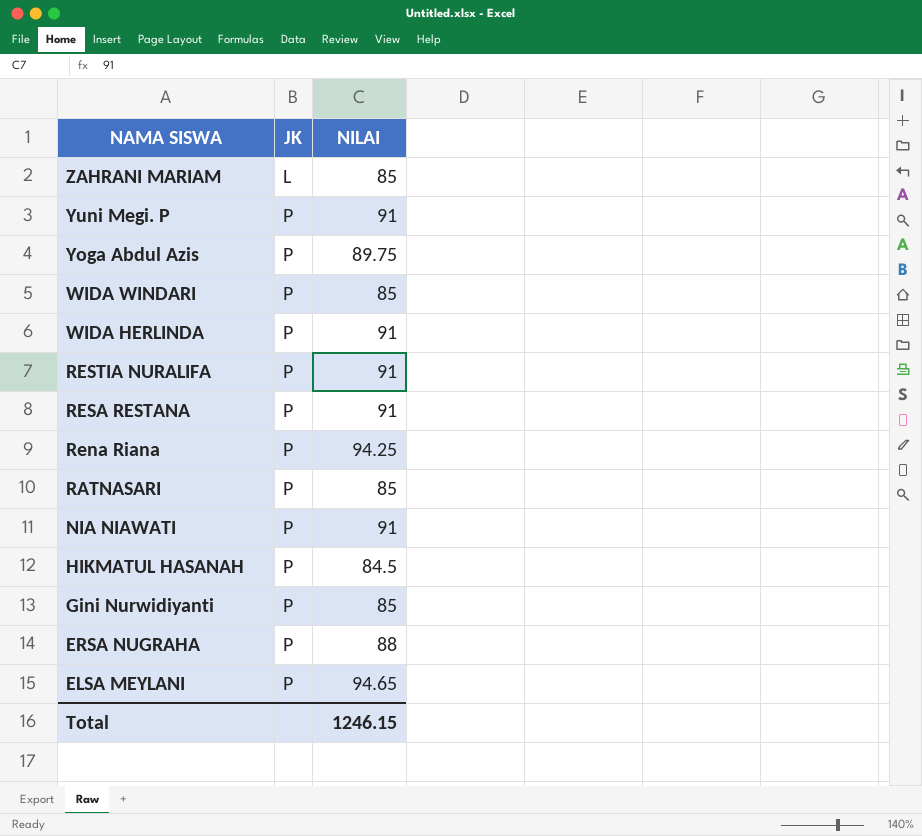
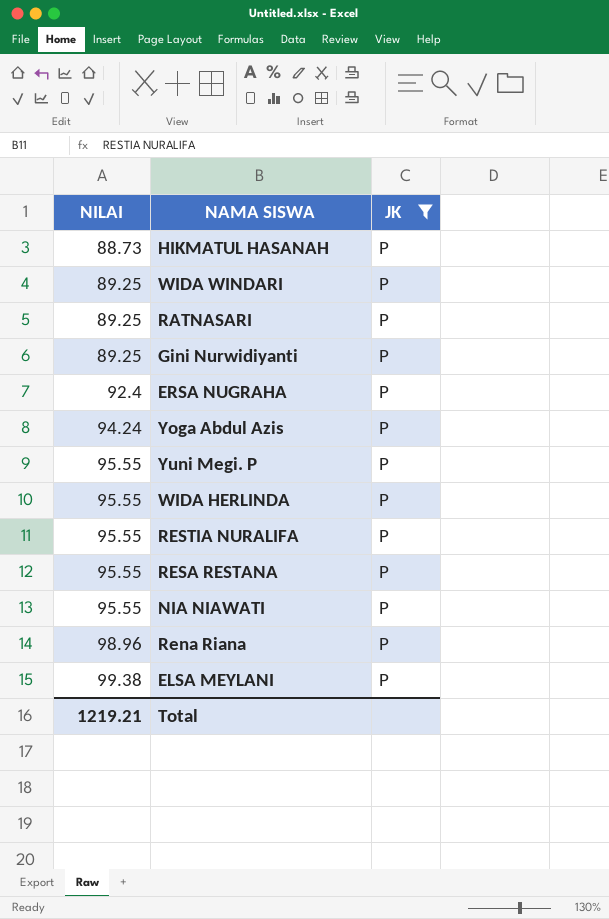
filter: none -> JK = P
row order: NAMA SISWA descending -> NILAI ascending
column NILAI | position: 3 -> 1
HIKMATUL HASANAH | NILAI: 84.5 -> 88.73
WIDA WINDARI | NILAI: 85 -> 89.25
RATNASARI | NILAI: 85 -> 89.25
Gini Nurwidiyanti | NILAI: 85 -> 89.25
ERSA NUGRAHA | NILAI: 88 -> 92.4
Yoga Abdul Azis | NILAI: 89.75 -> 94.24
Yuni Megi. P | NILAI: 91 -> 95.55
WIDA HERLINDA | NILAI: 91 -> 95.55
RESTIA NURALIFA | NILAI: 91 -> 95.55
RESA RESTANA | NILAI: 91 -> 95.55
NIA NIAWATI | NILAI: 91 -> 95.55
Rena Riana | NILAI: 94.25 -> 98.96
ELSA MEYLANI | NILAI: 94.65 -> 99.38
Total | NILAI: 1246.15 -> 1219.21

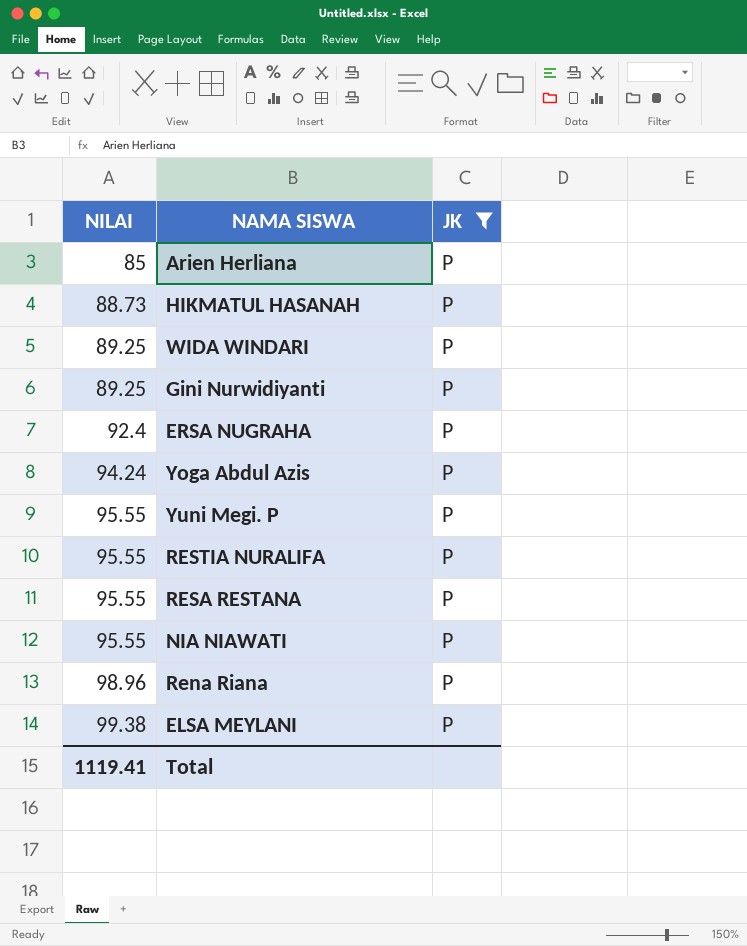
row RATNASARI: 89.25 | P -> none
row WIDA HERLINDA: 95.55 | P -> none
row Arien Herliana: none -> 85 | P
Total | NILAI: 1219.21 -> 1119.41

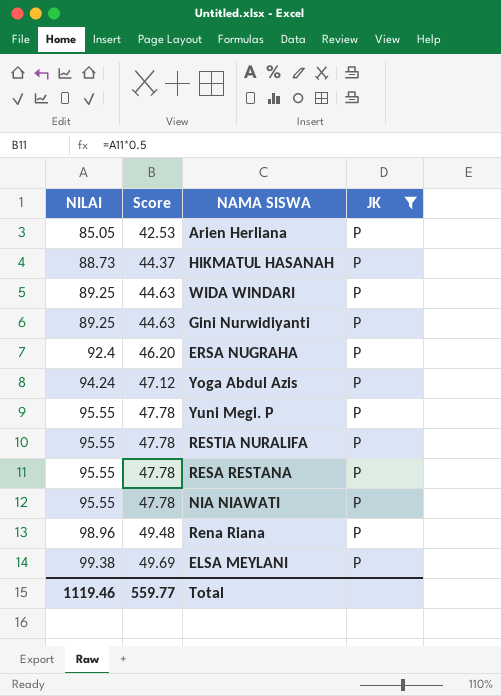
column Score | formula: none -> [NILAI] * 0.5
Arien Herliana | NILAI: 85 -> 85.05
Total | NILAI: 1119.41 -> 1119.46

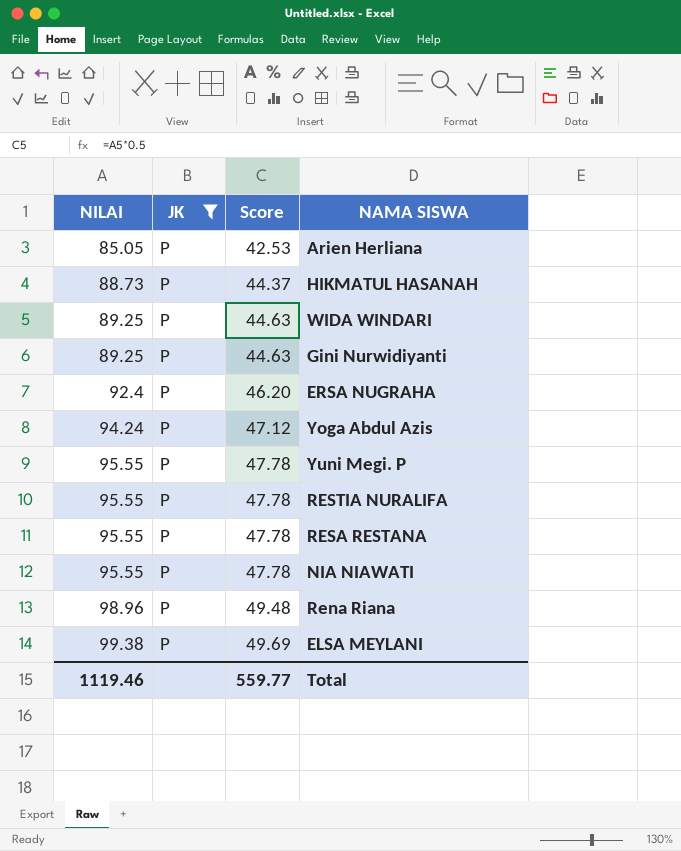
column JK | position: 4 -> 2

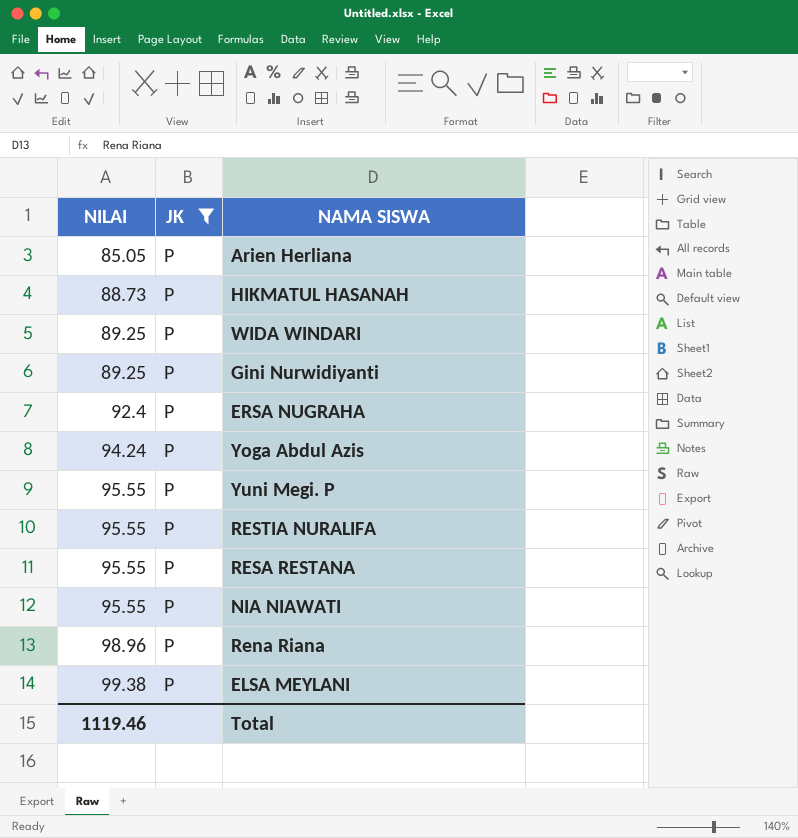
column Score | formula: [NILAI] * 0.5 -> none

